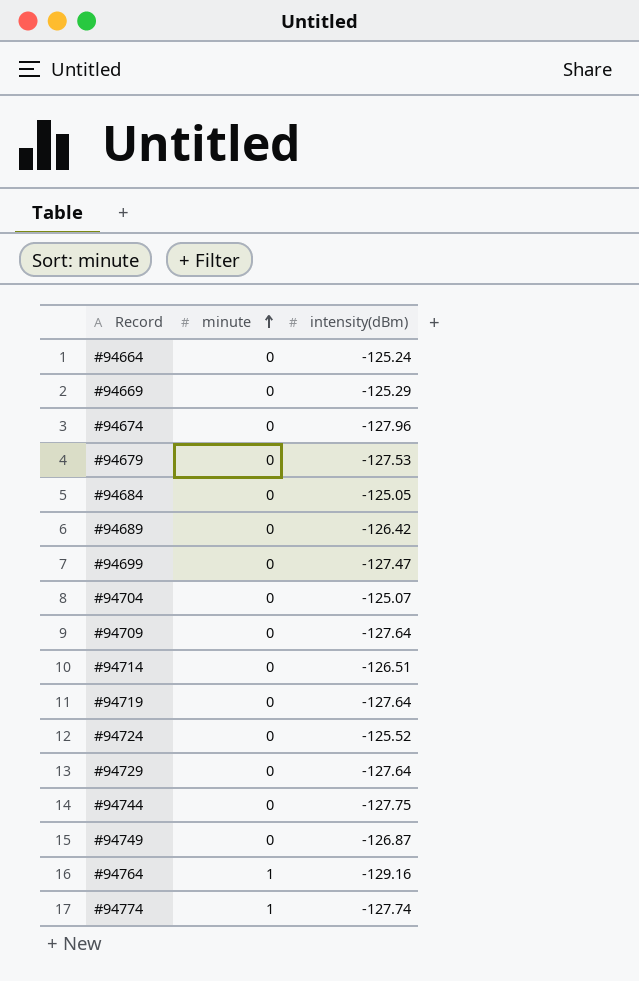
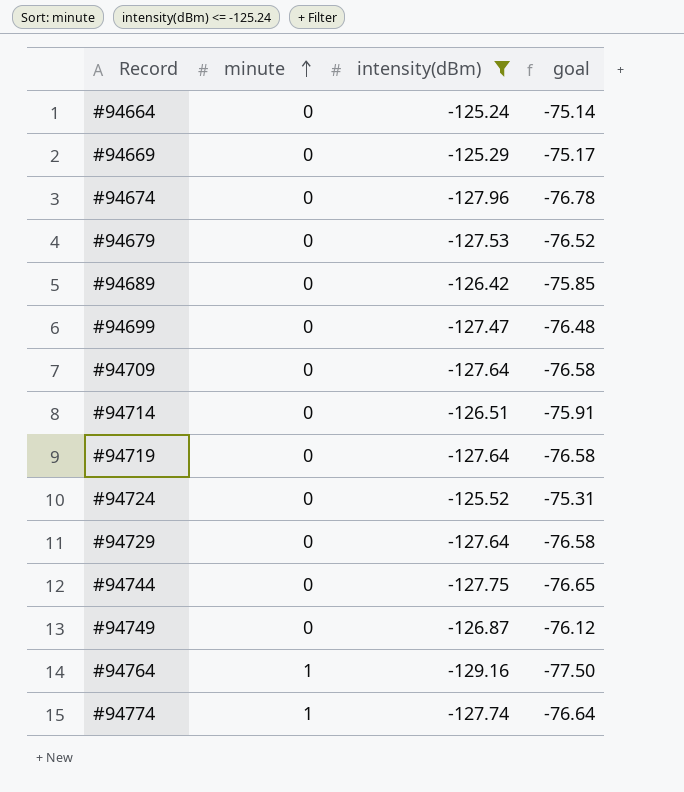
filter: none -> intensity(dBm) <= -125.24
column goal | formula: none -> [intensity(dBm)] * 0.6

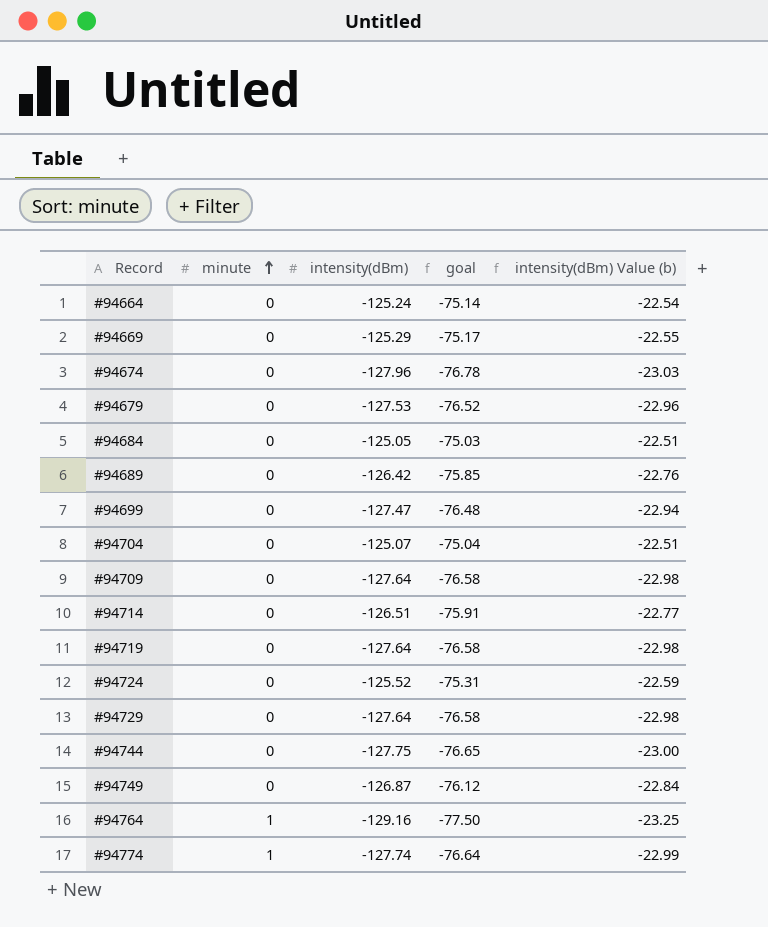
filter: intensity(dBm) <= -125.24 -> none
column intensity(dBm) Value (b) | formula: none -> [intensity(dBm)] * 0.18

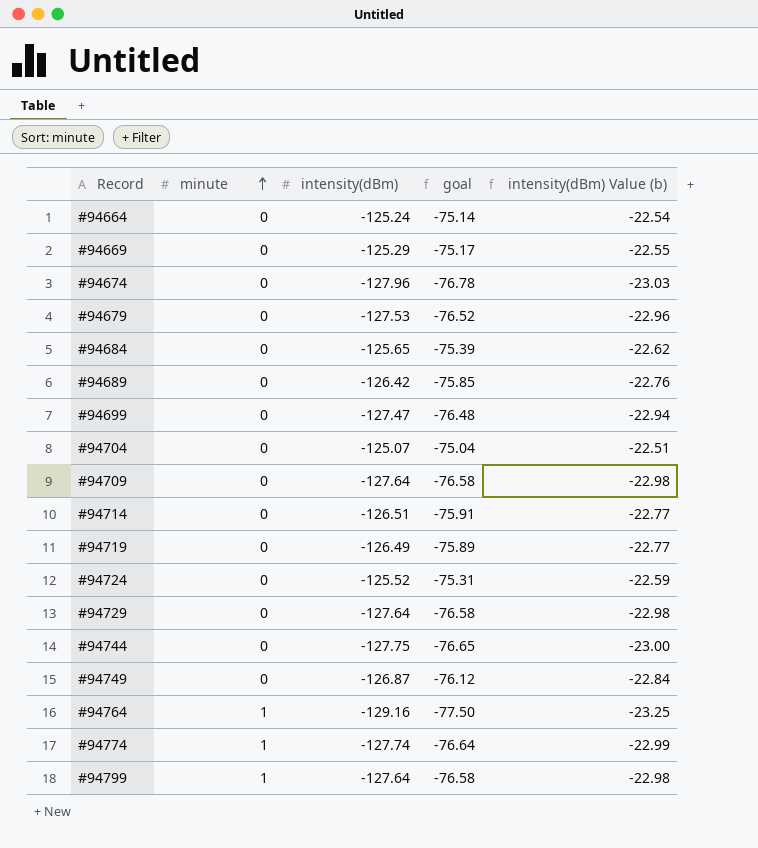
#94684 | intensity(dBm): -125.05 -> -125.65
#94684 | goal: -75.03 -> -75.39
#94684 | intensity(dBm) Value (b): -22.51 -> -22.62
#94719 | intensity(dBm): -127.64 -> -126.49
#94719 | goal: -76.58 -> -75.89
#94719 | intensity(dBm) Value (b): -22.98 -> -22.77
row #94799: none -> 1 | -127.64 | -76.58 | -22.98

